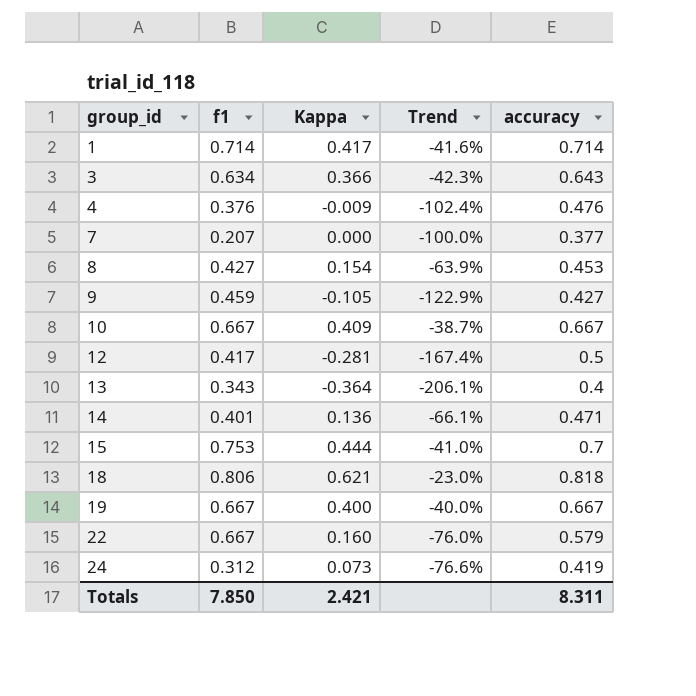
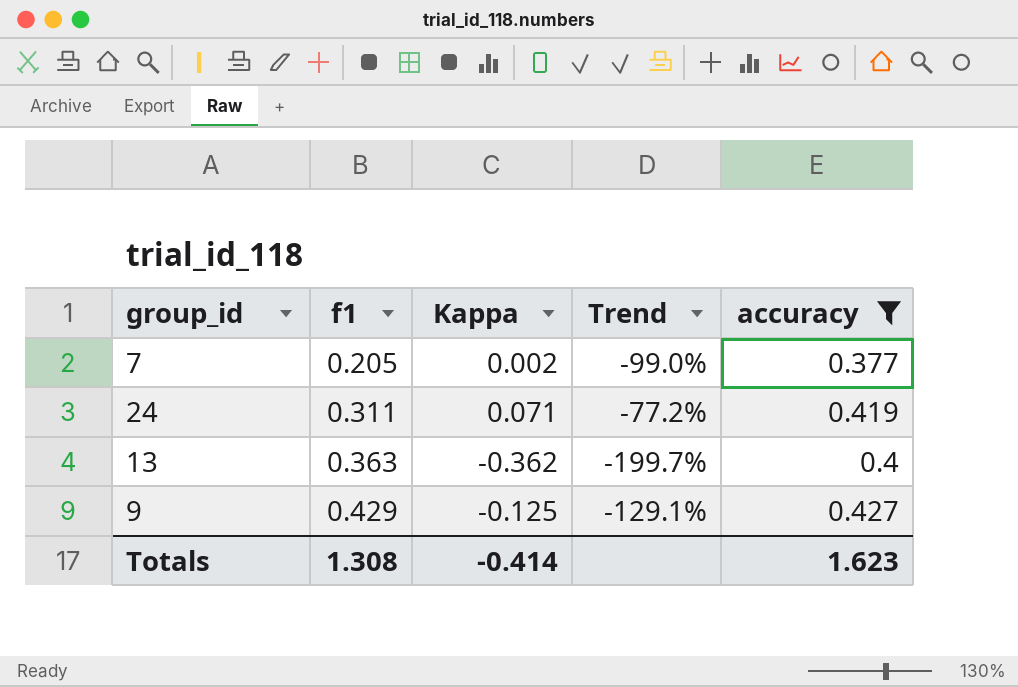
filter: none -> accuracy <= 0.427
row order: group_id ascending -> f1 ascending
7 | f1: 0.207 -> 0.205
7 | Kappa: 0.000 -> 0.002
7 | Trend: -100.0% -> -99.0%
24 | f1: 0.312 -> 0.311
24 | Kappa: 0.073 -> 0.071
24 | Trend: -76.6% -> -77.2%
13 | f1: 0.343 -> 0.363
13 | Kappa: -0.364 -> -0.362
13 | Trend: -206.1% -> -199.7%
9 | f1: 0.459 -> 0.429
9 | Kappa: -0.105 -> -0.125
9 | Trend: -122.9% -> -129.1%
Totals | f1: 7.850 -> 1.308
Totals | Kappa: 2.421 -> -0.414
Totals | accuracy: 8.311 -> 1.623

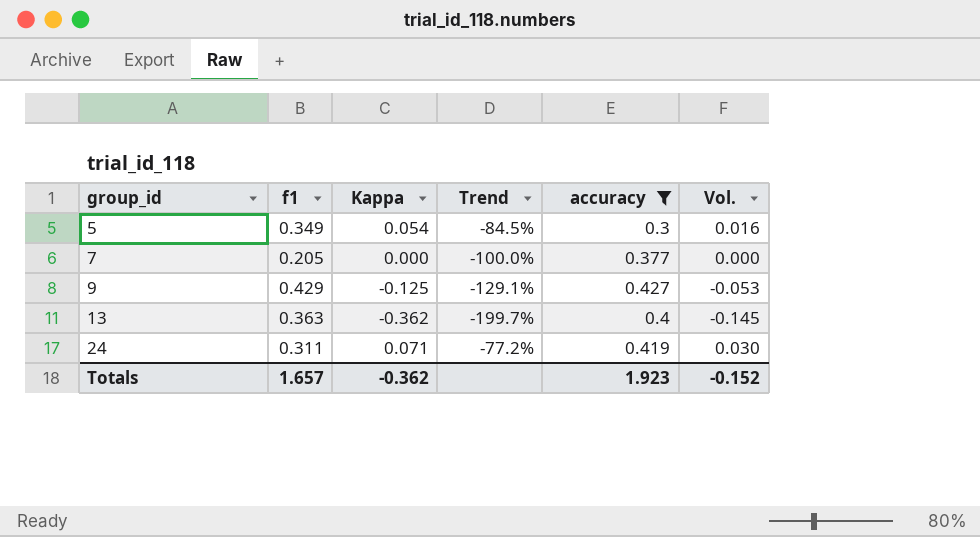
row order: f1 ascending -> group_id ascending
column Vol. | formula: none -> [Kappa] * [accuracy]
row 5: none -> 0.349 | 0.054 | -84.5% | 0.3 | 0.016
7 | Kappa: 0.002 -> 0.000
7 | Trend: -99.0% -> -100.0%
Totals | f1: 1.308 -> 1.657
Totals | Kappa: -0.414 -> -0.362
Totals | accuracy: 1.623 -> 1.923

